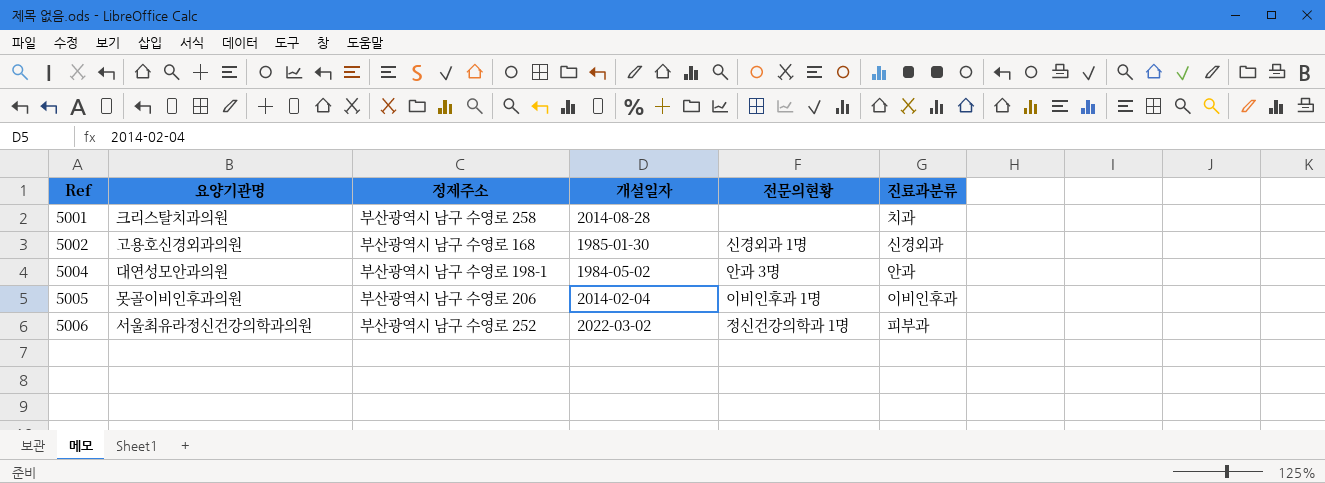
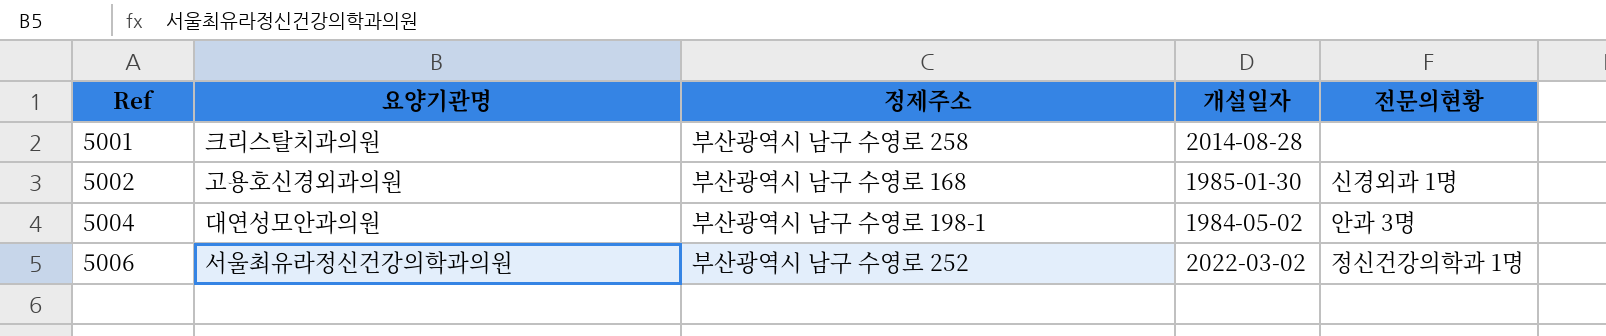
column 진료과분류 | position: 6 -> none
row 5005: 못골이비인후과의원 | 부산광역시 남구 수영로 206 | 2014-02-04 | 이비인후과 1명 | 이비인후과 -> none

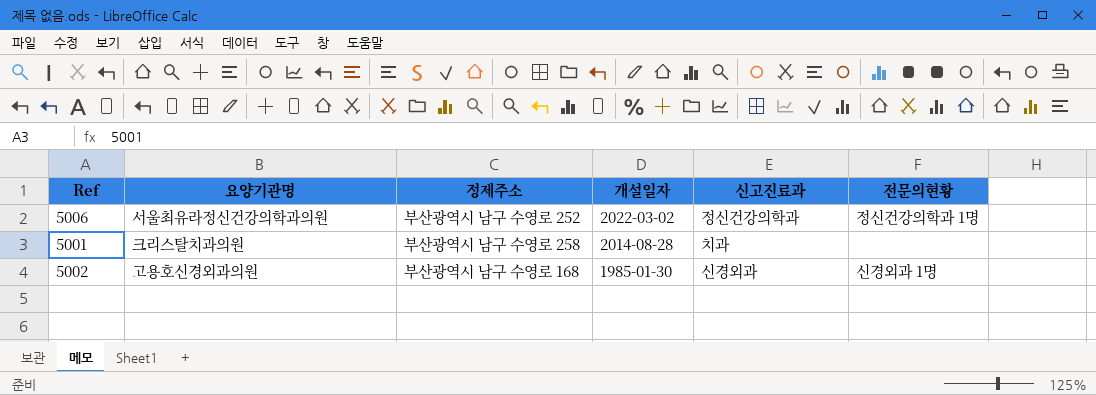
row order: Ref ascending -> 개설일자 descending
column 신고진료과 | position: none -> 5
row 5004: 대연성모안과의원 | 부산광역시 남구 수영로 198-1 | 1984-05-02 | 안과 3명 -> none

